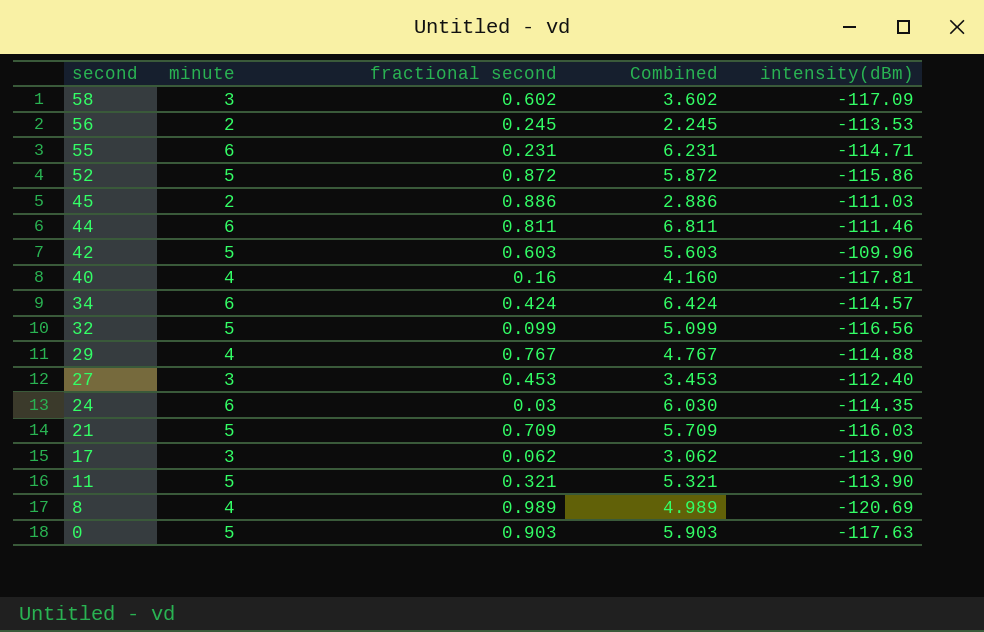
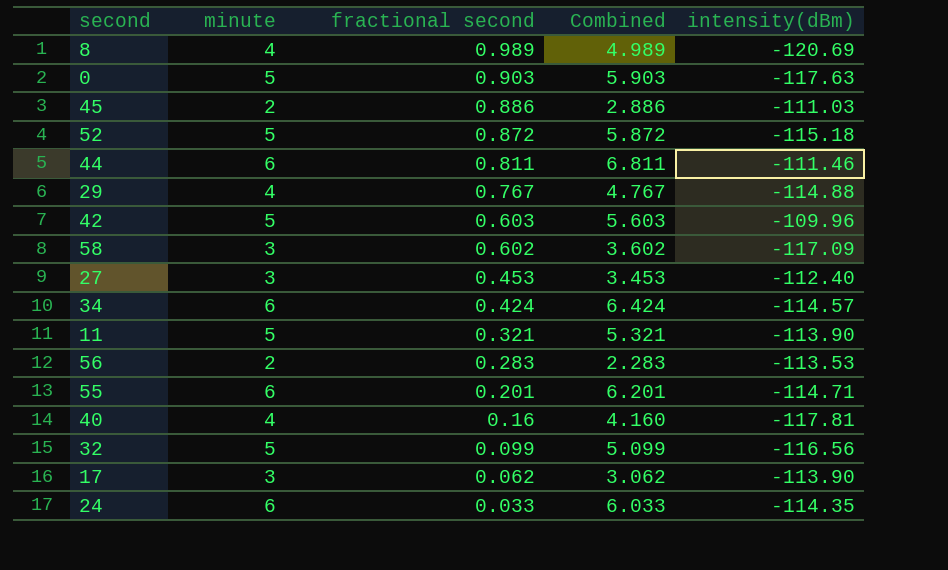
row order: second descending -> fractional second descending
row 21: 5 | 0.709 | 5.709 | -116.03 -> none
52 | intensity(dBm): -115.86 -> -115.18
56 | fractional second: 0.245 -> 0.283
56 | Combined: 2.245 -> 2.283
55 | fractional second: 0.231 -> 0.201
55 | Combined: 6.231 -> 6.201
24 | fractional second: 0.03 -> 0.033
24 | Combined: 6.030 -> 6.033

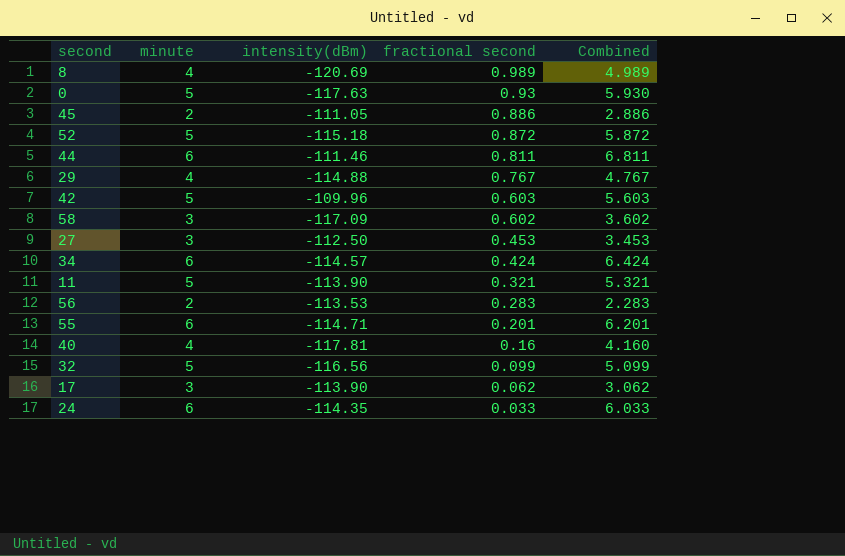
column intensity(dBm) | position: 5 -> 3
0 | fractional second: 0.903 -> 0.93
0 | Combined: 5.903 -> 5.930
45 | intensity(dBm): -111.03 -> -111.05
27 | intensity(dBm): -112.40 -> -112.50

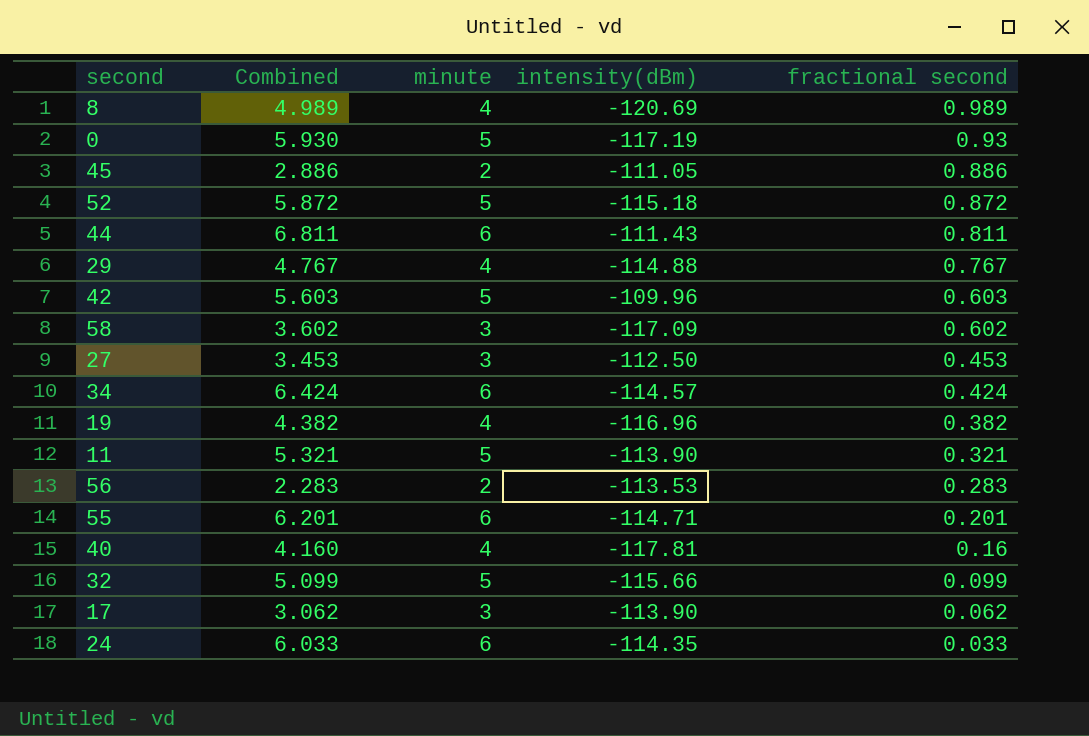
column Combined | position: 5 -> 2
0 | intensity(dBm): -117.63 -> -117.19
44 | intensity(dBm): -111.46 -> -111.43
row 19: none -> 4.382 | 4 | -116.96 | 0.382
32 | intensity(dBm): -116.56 -> -115.66

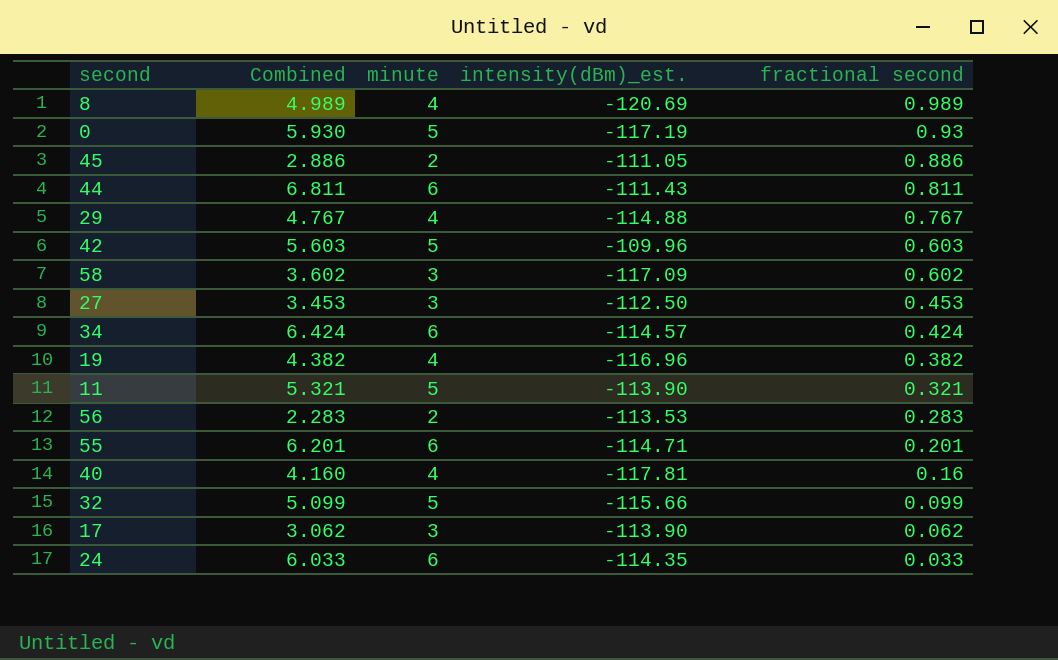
column name: intensity(dBm) -> intensity(dBm)_est.
row 52: 5.872 | 5 | -115.18 | 0.872 -> none

